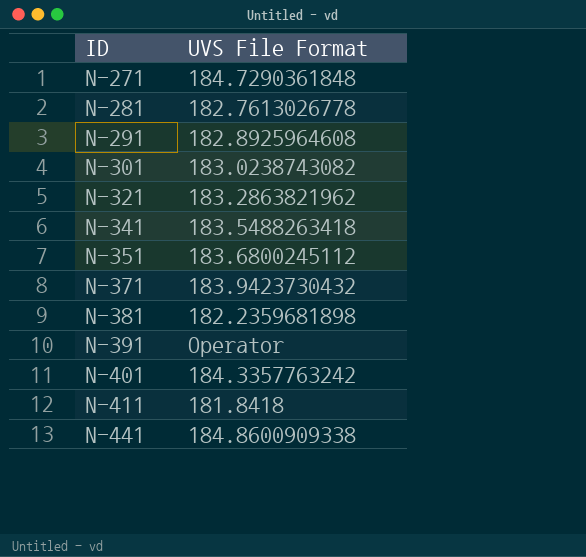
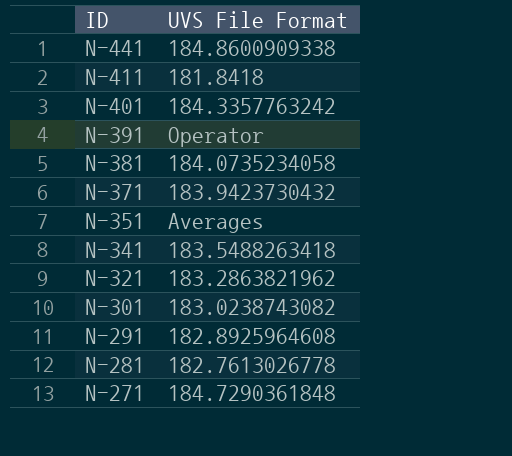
row order: ID ascending -> ID descending
N-381 | UVS File Format: 182.2359681898 -> 184.0735234058
N-351 | UVS File Format: 183.6800245112 -> Averages

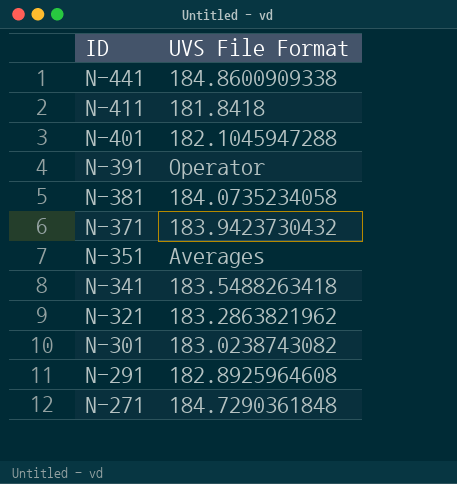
row N-281: 182.7613026778 -> none
N-401 | UVS File Format: 184.3357763242 -> 182.1045947288

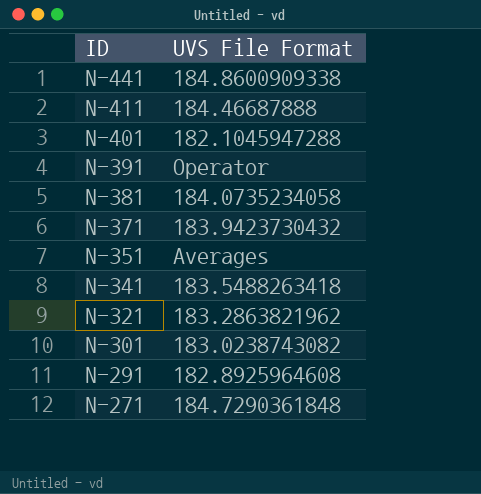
N-411 | UVS File Format: 181.8418 -> 184.46687888

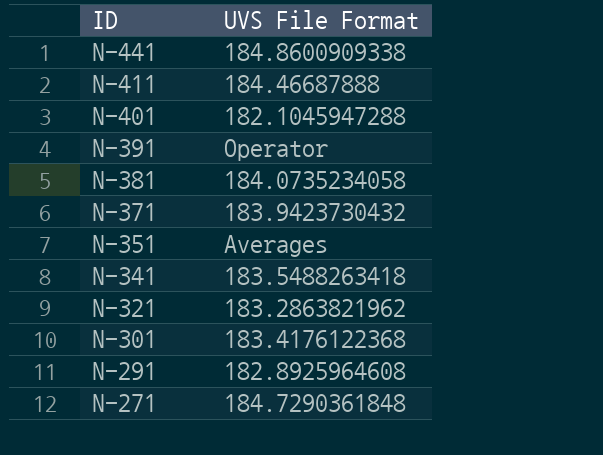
N-301 | UVS File Format: 183.0238743082 -> 183.4176122368

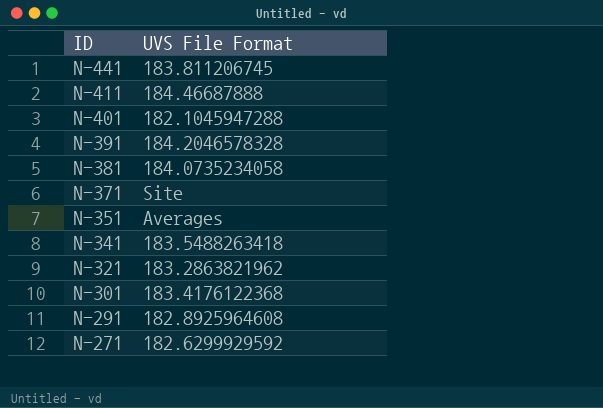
N-441 | UVS File Format: 184.8600909338 -> 183.811206745
N-391 | UVS File Format: Operator -> 184.2046578328
N-371 | UVS File Format: 183.9423730432 -> Site
N-271 | UVS File Format: 184.7290361848 -> 182.6299929592

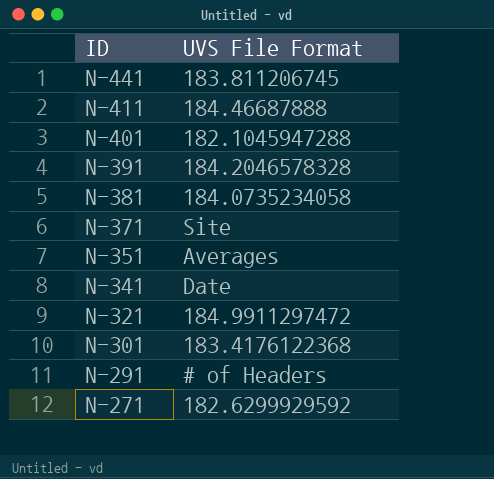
N-341 | UVS File Format: 183.5488263418 -> Date
N-321 | UVS File Format: 183.2863821962 -> 184.9911297472
N-291 | UVS File Format: 182.8925964608 -> # of Headers

